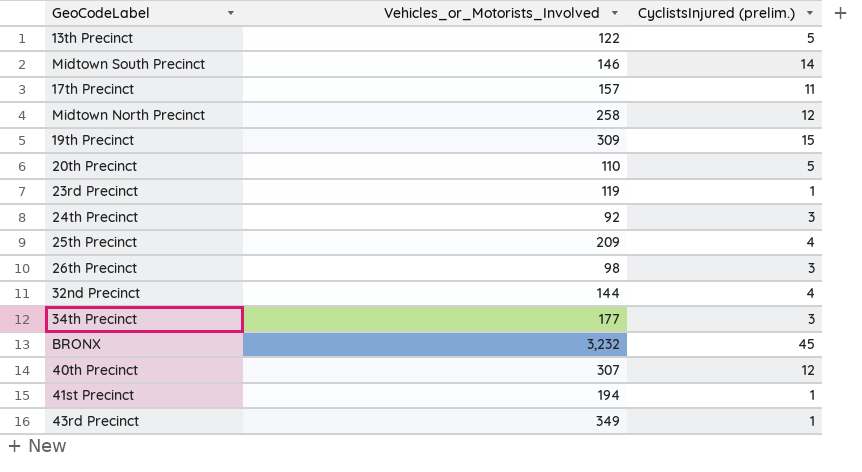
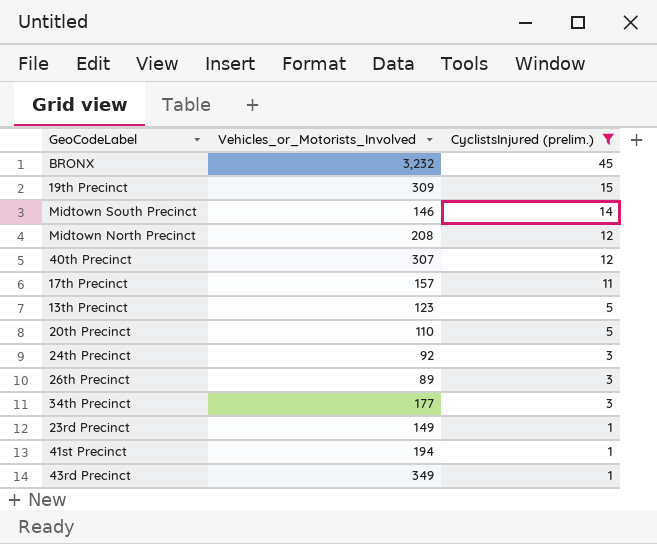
filter: none -> CyclistsInjured (prelim.) != 4
row order: none -> CyclistsInjured (prelim.) descending
Midtown North Precinct | Vehicles_or_Motorists_Involved: 258 -> 208
13th Precinct | Vehicles_or_Motorists_Involved: 122 -> 123
26th Precinct | Vehicles_or_Motorists_Involved: 98 -> 89
23rd Precinct | Vehicles_or_Motorists_Involved: 119 -> 149

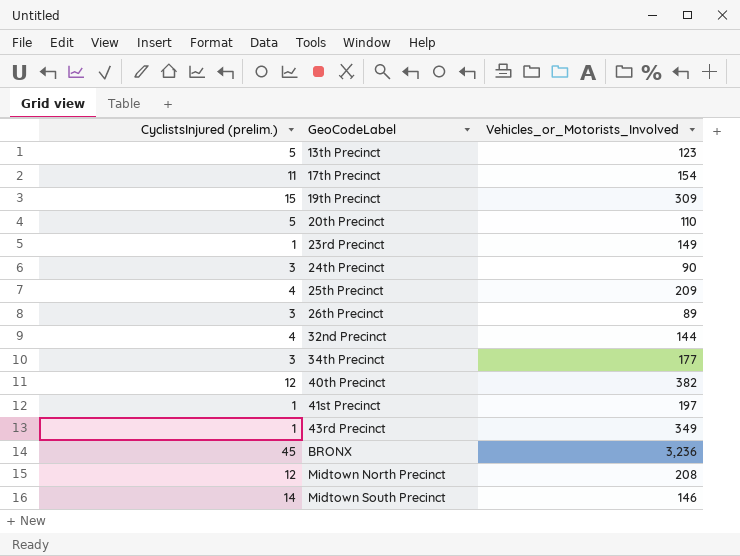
filter: CyclistsInjured (prelim.) != 4 -> none
row order: CyclistsInjured (prelim.) descending -> GeoCodeLabel ascending
column CyclistsInjured (prelim.) | position: 3 -> 1
17th Precinct | Vehicles_or_Motorists_Involved: 157 -> 154
24th Precinct | Vehicles_or_Motorists_Involved: 92 -> 90
40th Precinct | Vehicles_or_Motorists_Involved: 307 -> 382
41st Precinct | Vehicles_or_Motorists_Involved: 194 -> 197
BRONX | Vehicles_or_Motorists_Involved: 3,232 -> 3,236

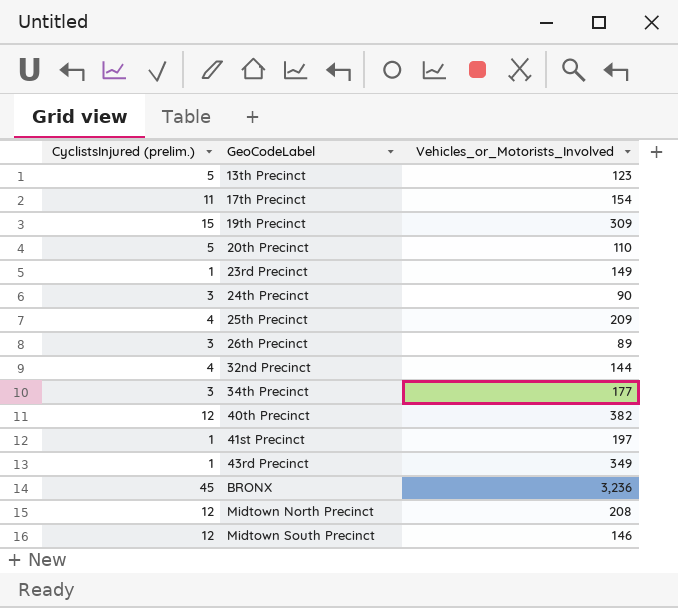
Midtown South Precinct | CyclistsInjured (prelim.): 14 -> 12

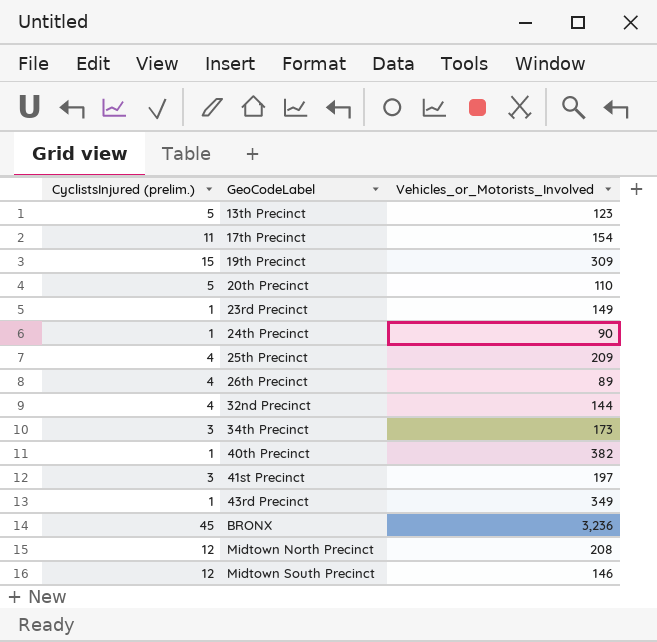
24th Precinct | CyclistsInjured (prelim.): 3 -> 1
26th Precinct | CyclistsInjured (prelim.): 3 -> 4
34th Precinct | Vehicles_or_Motorists_Involved: 177 -> 173
40th Precinct | CyclistsInjured (prelim.): 12 -> 1
41st Precinct | CyclistsInjured (prelim.): 1 -> 3

